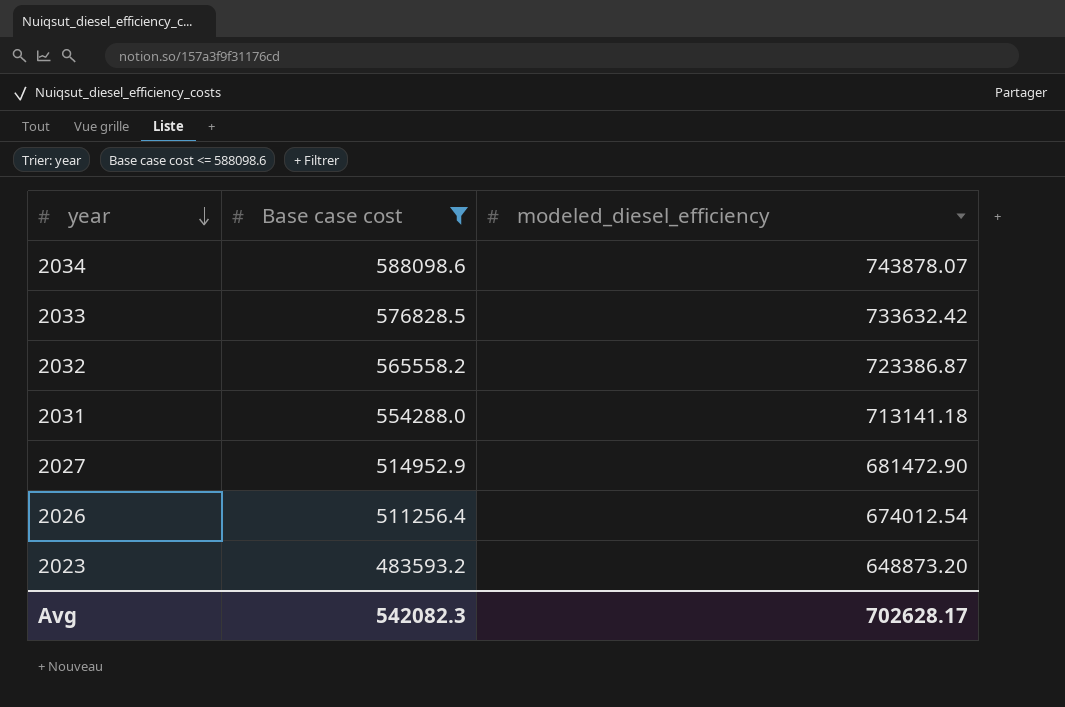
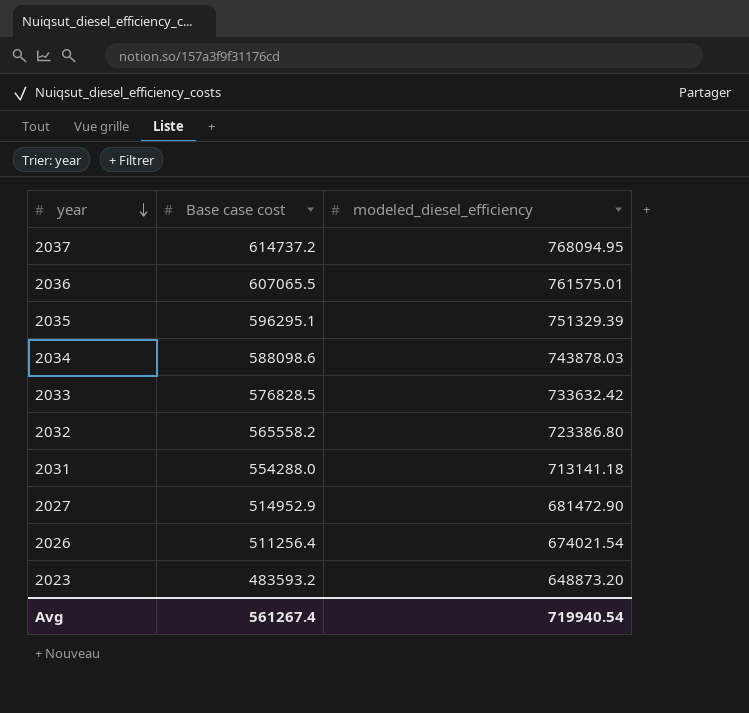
filter: Base case cost <= 588098.6 -> none
2034 | modeled_diesel_efficiency: 743878.07 -> 743878.03
2032 | modeled_diesel_efficiency: 723386.87 -> 723386.80
2026 | modeled_diesel_efficiency: 674012.54 -> 674021.54
Avg | Base case cost: 542082.3 -> 561267.4
Avg | modeled_diesel_efficiency: 702628.17 -> 719940.54

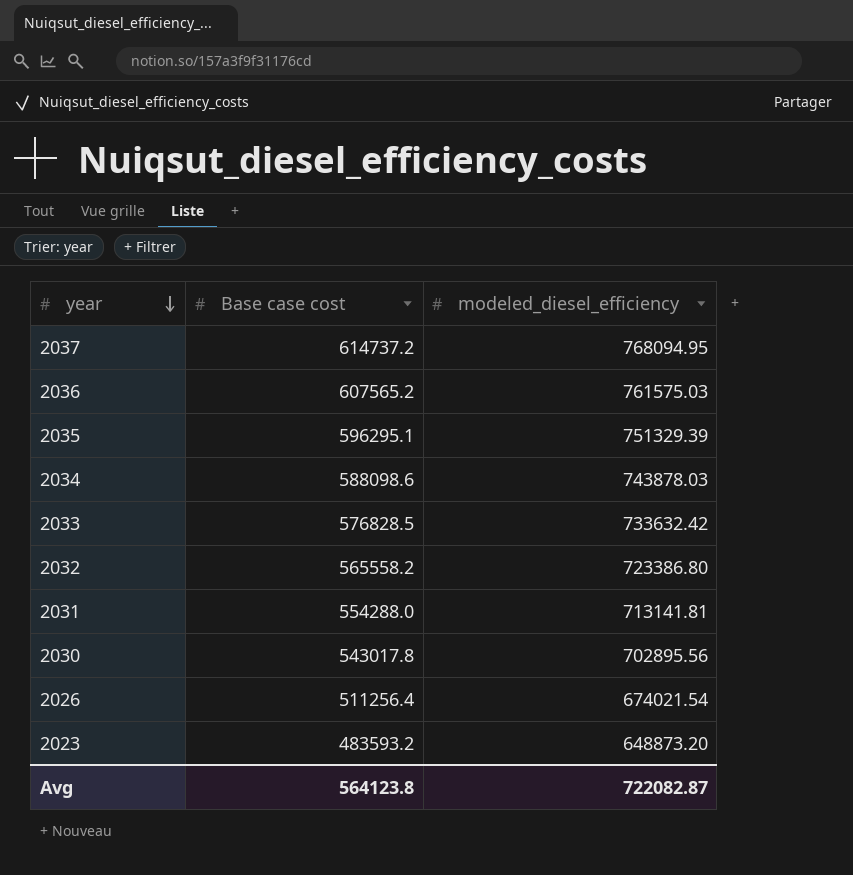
row 2027: 514952.9 | 681472.90 -> none
2036 | Base case cost: 607065.5 -> 607565.2
2036 | modeled_diesel_efficiency: 761575.01 -> 761575.03
2031 | modeled_diesel_efficiency: 713141.18 -> 713141.81
row 2030: none -> 543017.8 | 702895.56
Avg | Base case cost: 561267.4 -> 564123.8
Avg | modeled_diesel_efficiency: 719940.54 -> 722082.87

